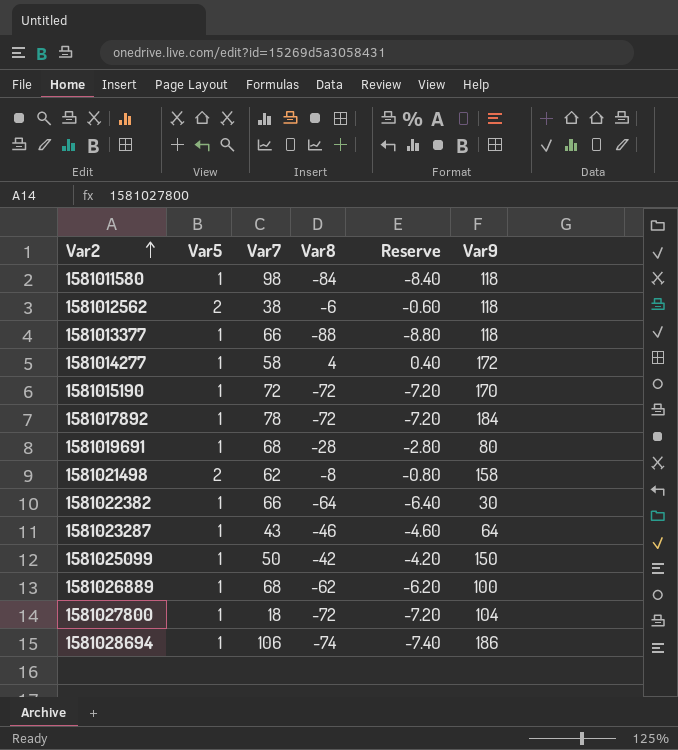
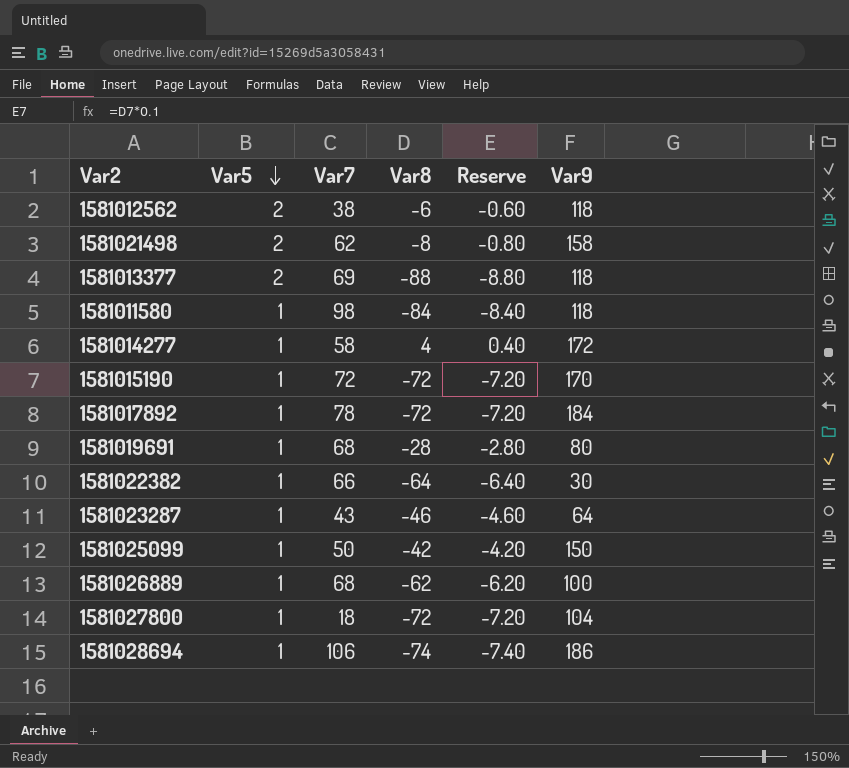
row order: Var2 ascending -> Var5 descending
1581013377 | Var5: 1 -> 2
1581013377 | Var7: 66 -> 69

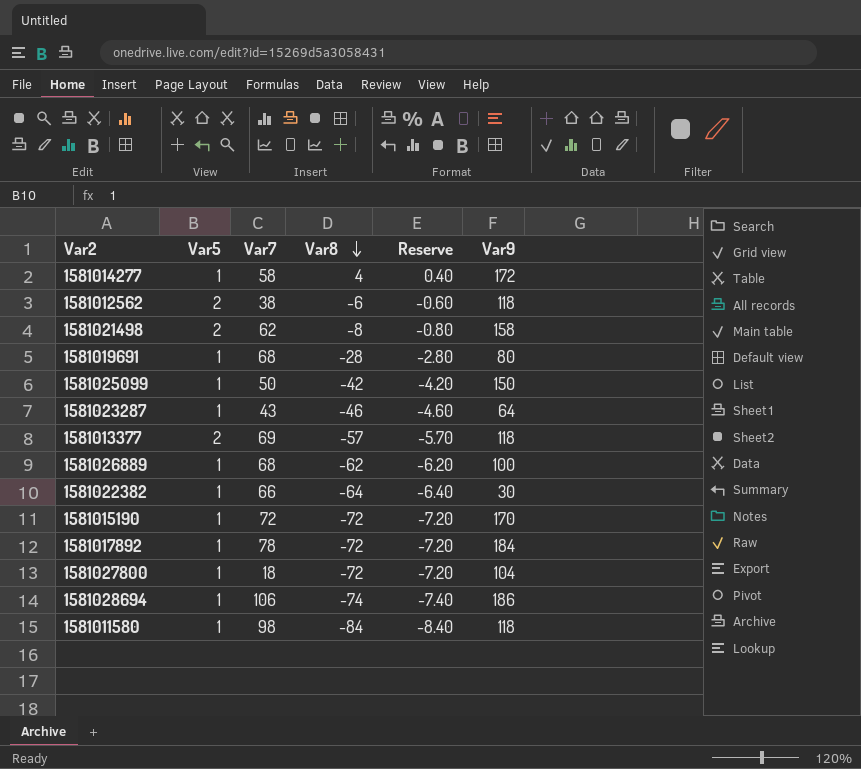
row order: Var5 descending -> Var8 descending
1581013377 | Var8: -88 -> -57
1581013377 | Reserve: -8.80 -> -5.70

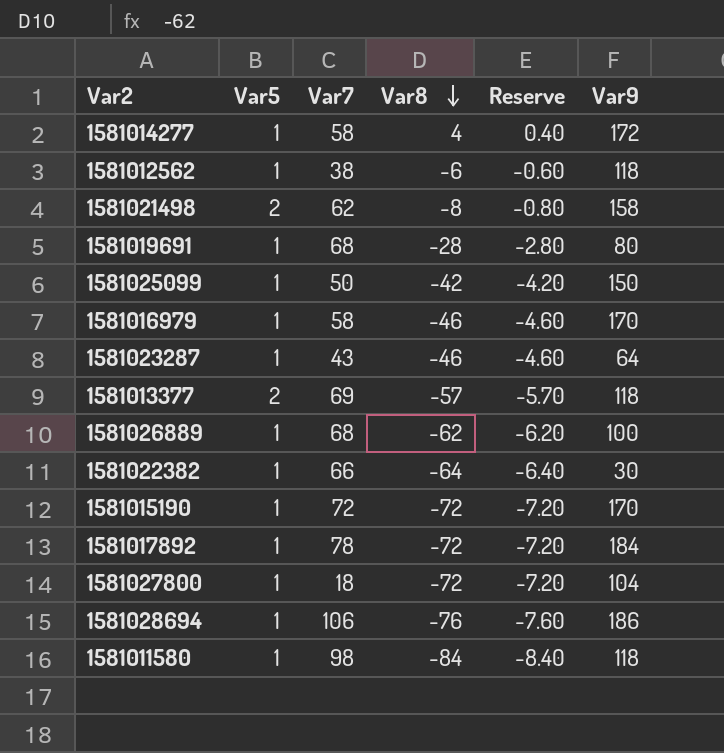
1581012562 | Var5: 2 -> 1
row 1581016979: none -> 1 | 58 | -46 | -4.60 | 170
1581028694 | Var8: -74 -> -76
1581028694 | Reserve: -7.40 -> -7.60

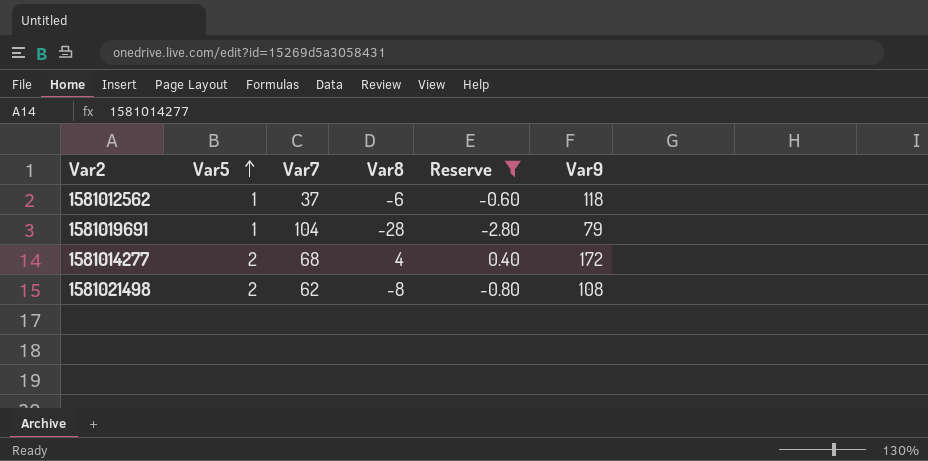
filter: none -> Reserve >= -2.80
row order: Var8 descending -> Var5 ascending
1581012562 | Var7: 38 -> 37
1581019691 | Var7: 68 -> 104
1581019691 | Var9: 80 -> 79
1581014277 | Var5: 1 -> 2
1581014277 | Var7: 58 -> 68
1581021498 | Var9: 158 -> 108

